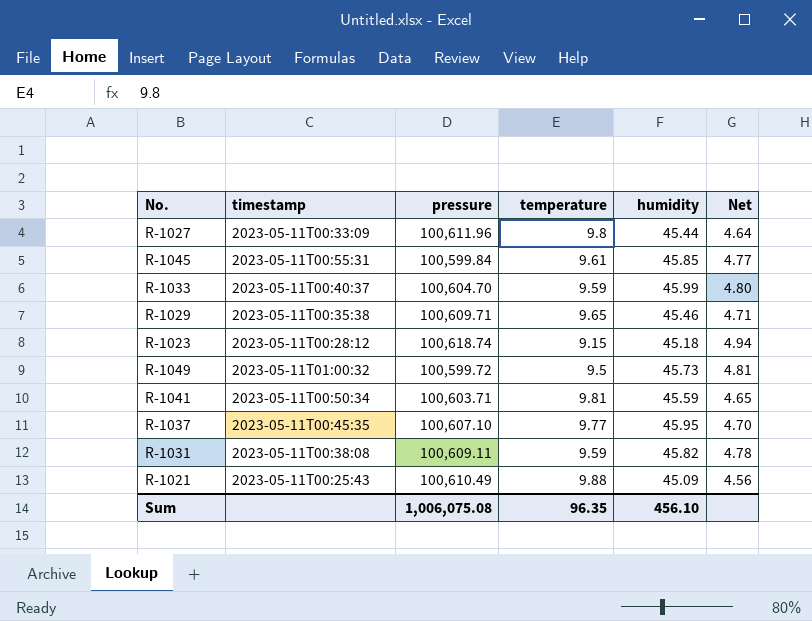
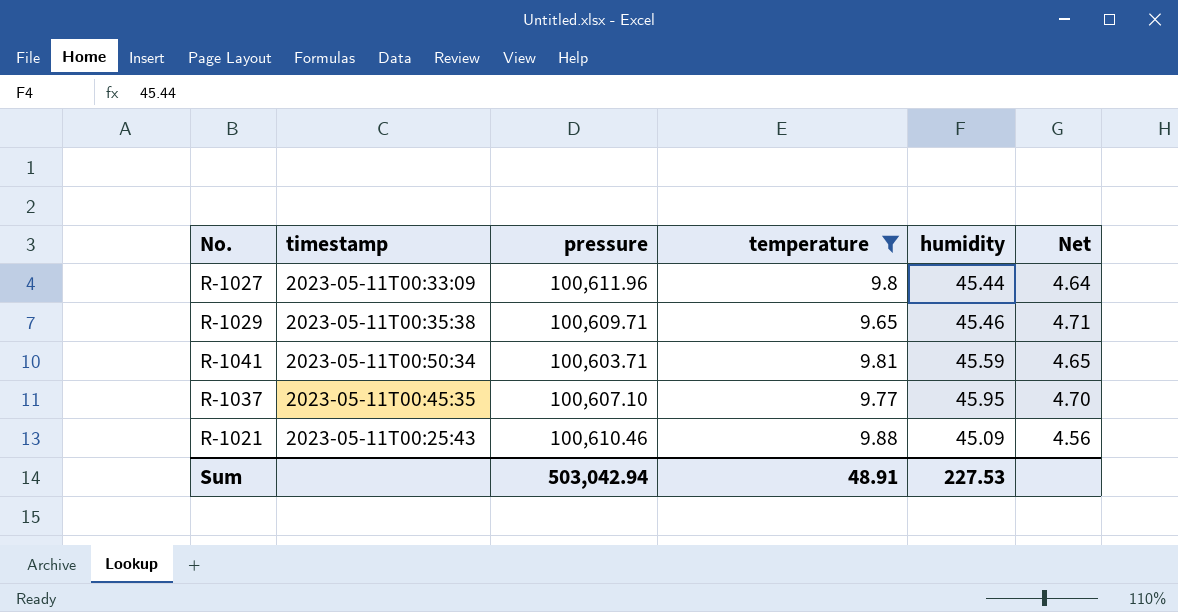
filter: none -> temperature >= 9.65
R-1021 | pressure: 100,610.49 -> 100,610.46
Sum | pressure: 1,006,075.08 -> 503,042.94
Sum | temperature: 96.35 -> 48.91
Sum | humidity: 456.10 -> 227.53

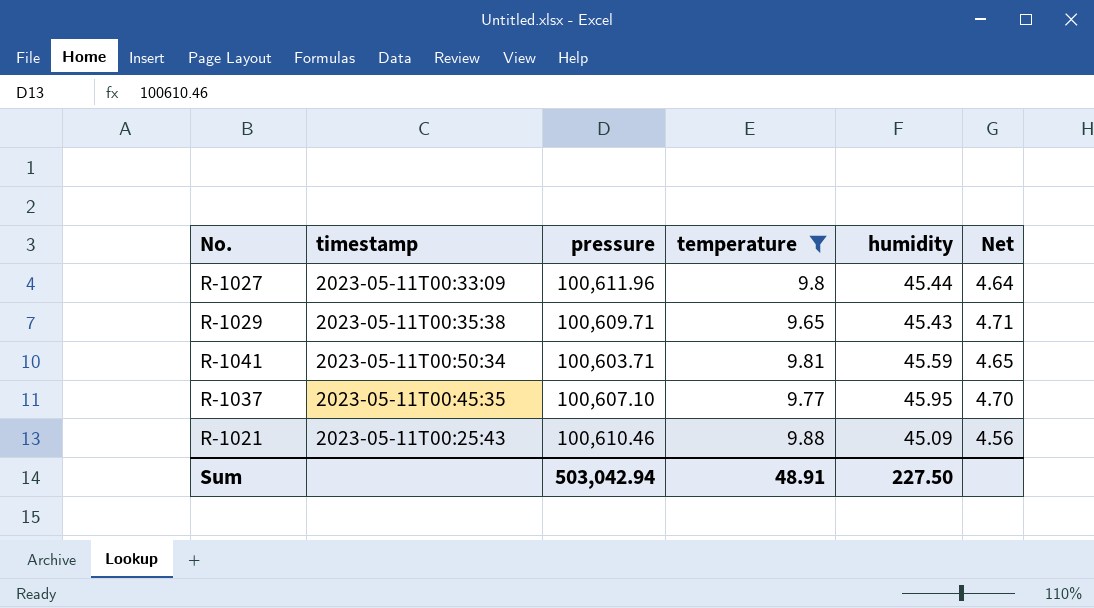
R-1029 | humidity: 45.46 -> 45.43
Sum | humidity: 227.53 -> 227.50

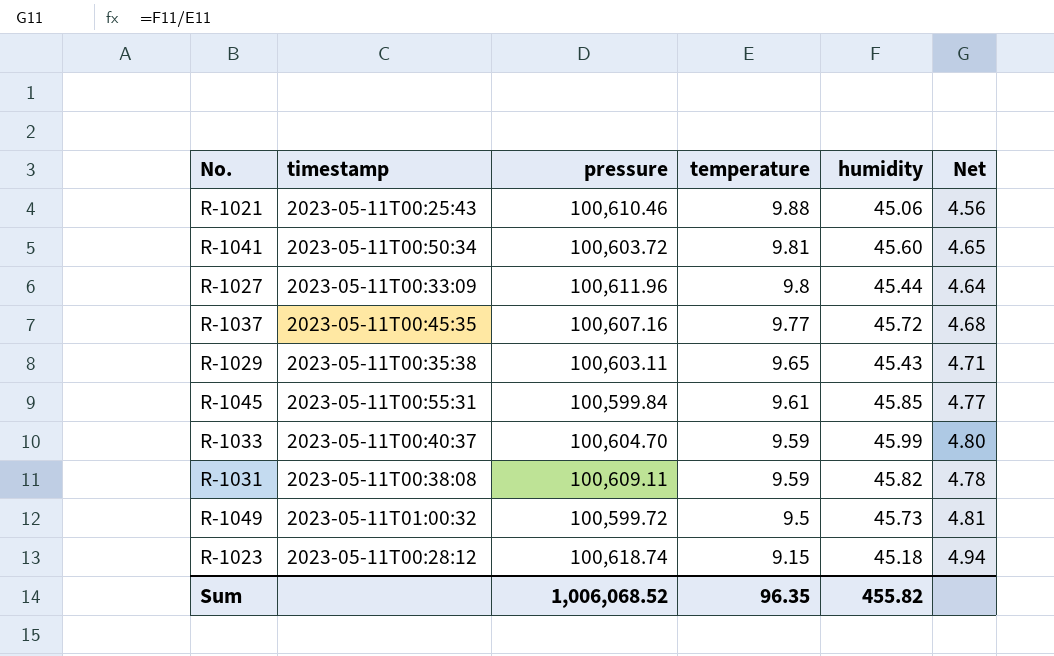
filter: temperature >= 9.65 -> none
row order: none -> temperature descending
R-1021 | humidity: 45.09 -> 45.06
R-1041 | pressure: 100,603.71 -> 100,603.72
R-1041 | humidity: 45.59 -> 45.60
R-1037 | pressure: 100,607.10 -> 100,607.16
R-1037 | humidity: 45.95 -> 45.72
R-1037 | Net: 4.70 -> 4.68
R-1029 | pressure: 100,609.71 -> 100,603.11
Sum | pressure: 503,042.94 -> 1,006,068.52
Sum | temperature: 48.91 -> 96.35
Sum | humidity: 227.50 -> 455.82

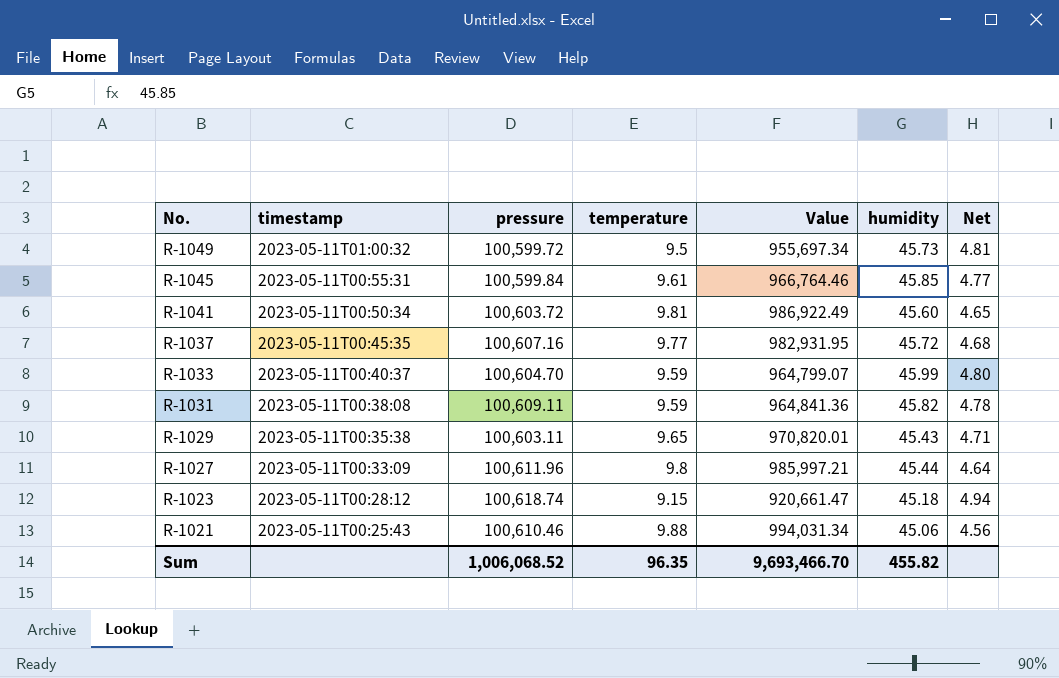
row order: temperature descending -> No. descending
column Value | formula: none -> [pressure] * [temperature]

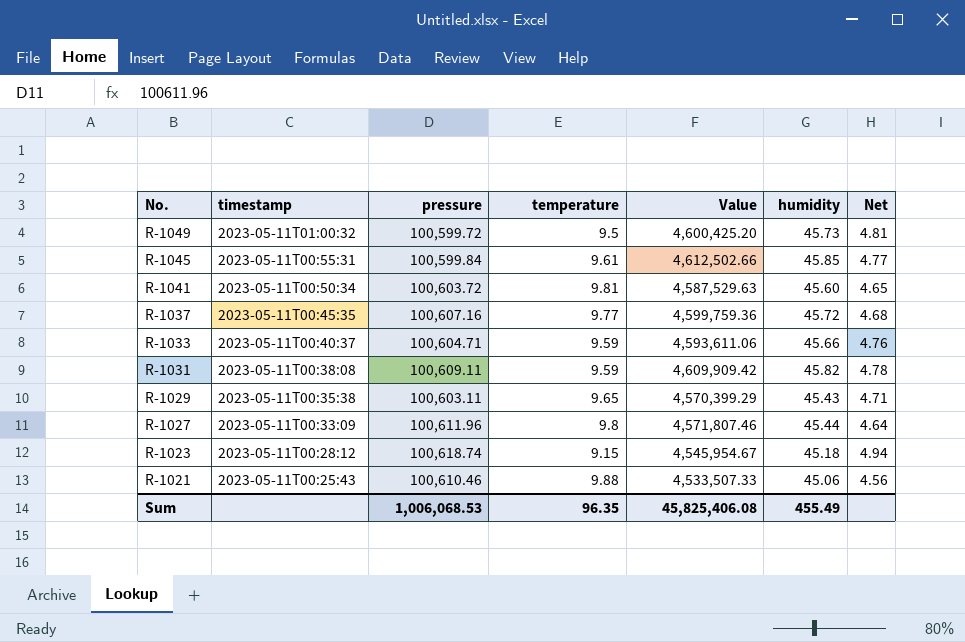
column Value | formula: [pressure] * [temperature] -> [pressure] * [humidity]
R-1033 | pressure: 100,604.70 -> 100,604.71
R-1033 | humidity: 45.99 -> 45.66
R-1033 | Net: 4.80 -> 4.76
Sum | pressure: 1,006,068.52 -> 1,006,068.53
Sum | Value: 9,693,466.70 -> 45,825,406.08
Sum | humidity: 455.82 -> 455.49

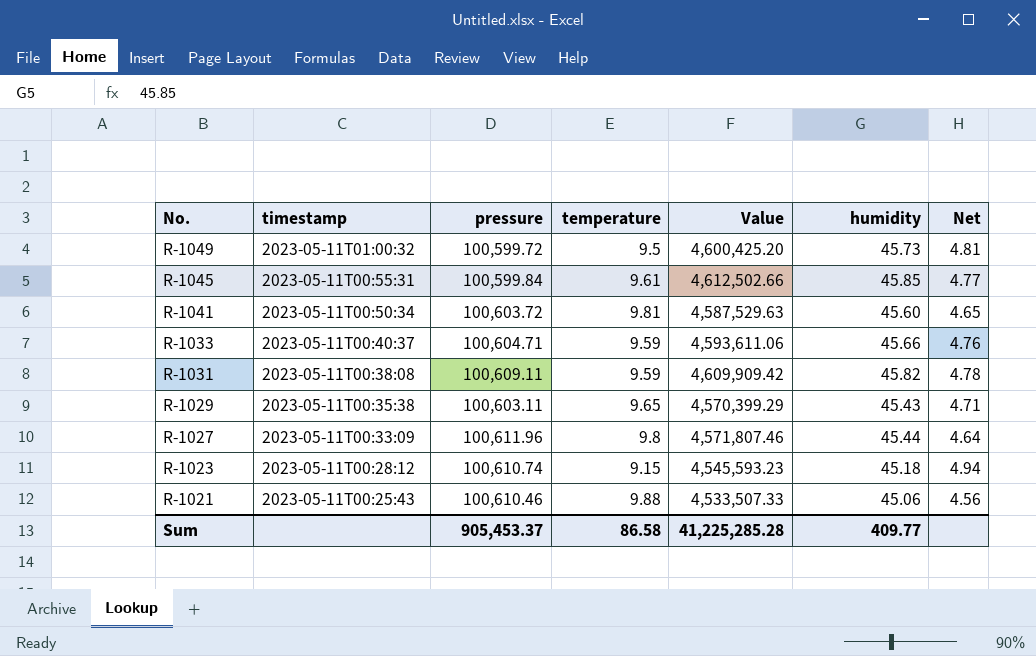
row R-1037: 2023-05-11T00:45:35 | 100,607.16 | 9.77 | 4,599,759.36 | 45.72 | 4.68 -> none
R-1023 | pressure: 100,618.74 -> 100,610.74
R-1023 | Value: 4,545,954.67 -> 4,545,593.23
Sum | pressure: 1,006,068.53 -> 905,453.37
Sum | temperature: 96.35 -> 86.58
Sum | Value: 45,825,406.08 -> 41,225,285.28
Sum | humidity: 455.49 -> 409.77

